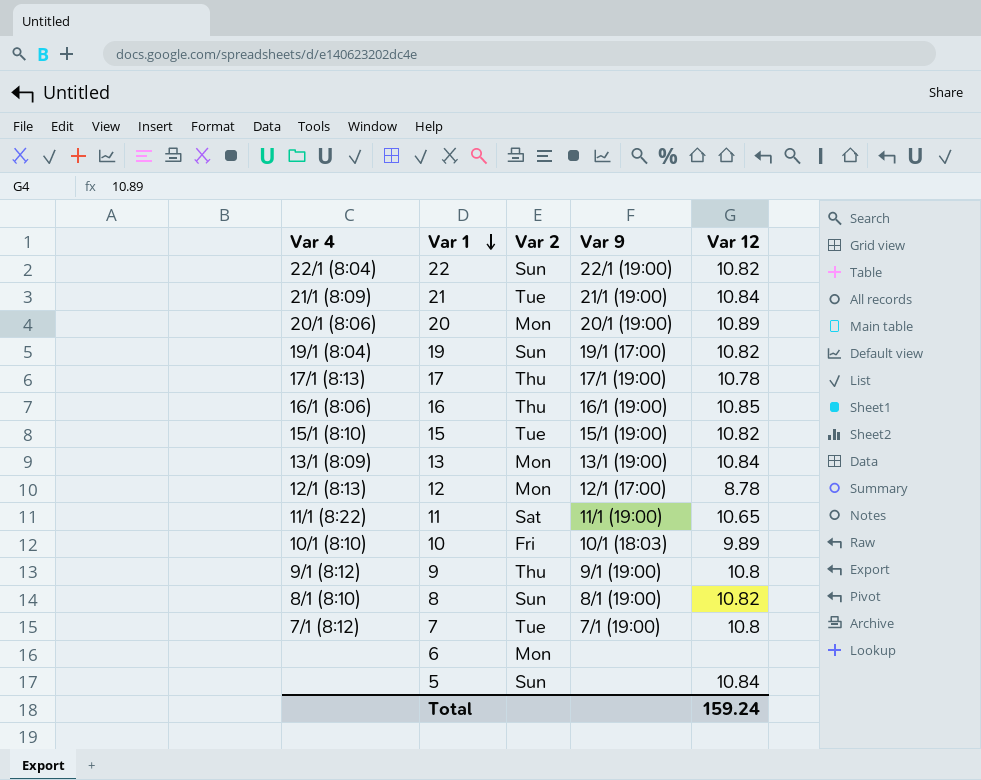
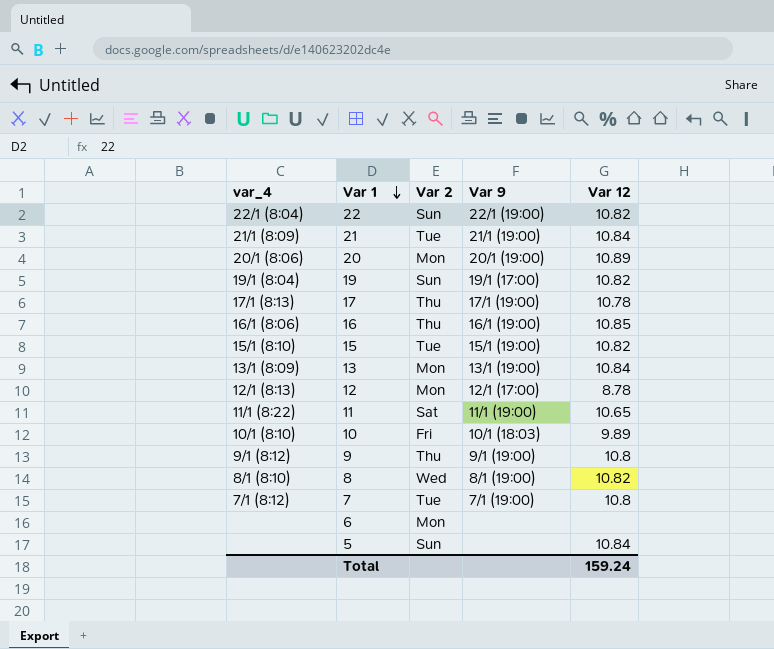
column name: Var 4 -> var_4
8 | Var 2: Sun -> Wed

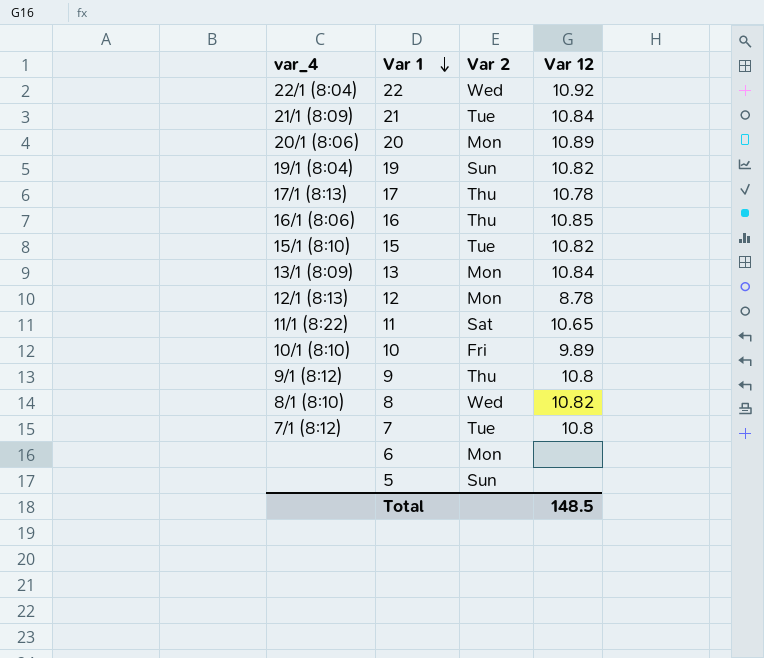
column Var 9 | position: 4 -> none
22 | Var 2: Sun -> Wed
22 | Var 12: 10.82 -> 10.92
5 | Var 12: 10.84 -> none
Total | Var 12: 159.24 -> 148.5

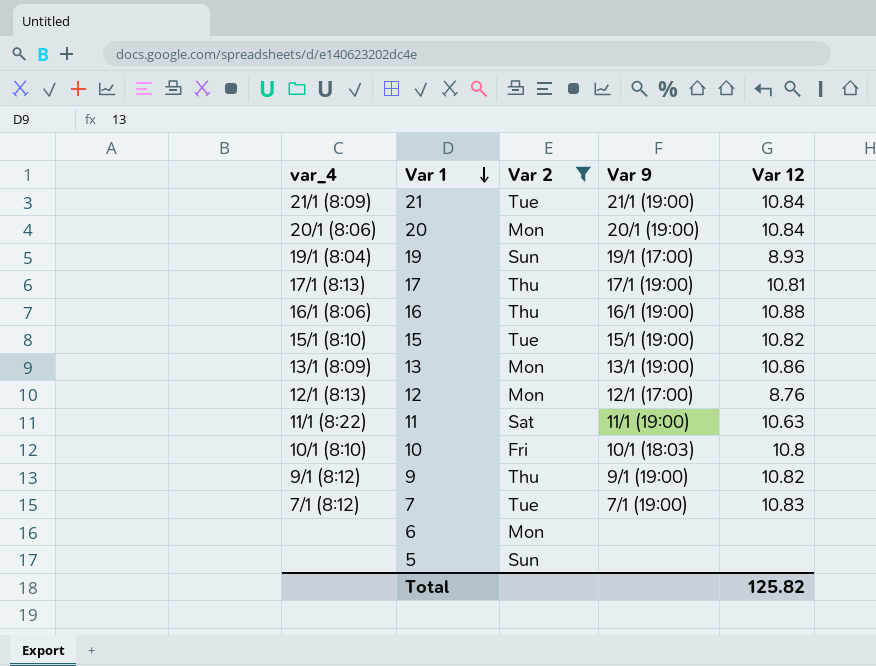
filter: none -> Var 2 != Wed
column Var 9 | position: none -> 4
20 | Var 12: 10.89 -> 10.84
19 | Var 12: 10.82 -> 8.93
17 | Var 12: 10.78 -> 10.81
16 | Var 12: 10.85 -> 10.88
13 | Var 12: 10.84 -> 10.86
12 | Var 12: 8.78 -> 8.76
11 | Var 12: 10.65 -> 10.63
10 | Var 12: 9.89 -> 10.8
9 | Var 12: 10.8 -> 10.82
7 | Var 12: 10.8 -> 10.83
Total | Var 12: 148.5 -> 125.82

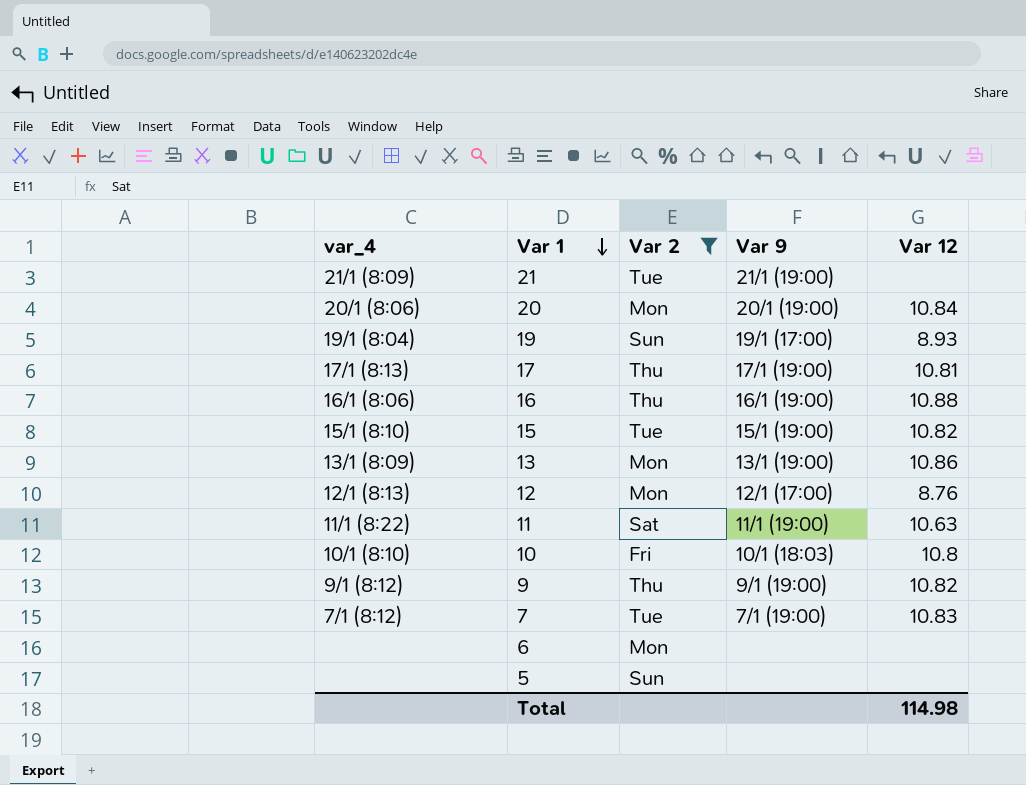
21 | Var 12: 10.84 -> none
Total | Var 12: 125.82 -> 114.98

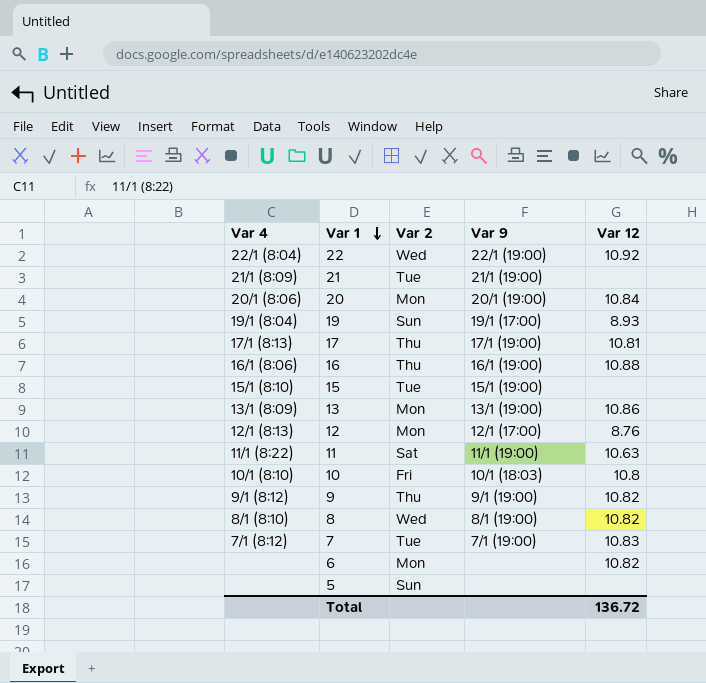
filter: Var 2 != Wed -> none
column name: var_4 -> Var 4
15 | Var 12: 10.82 -> none
6 | Var 12: none -> 10.82
Total | Var 12: 114.98 -> 136.72

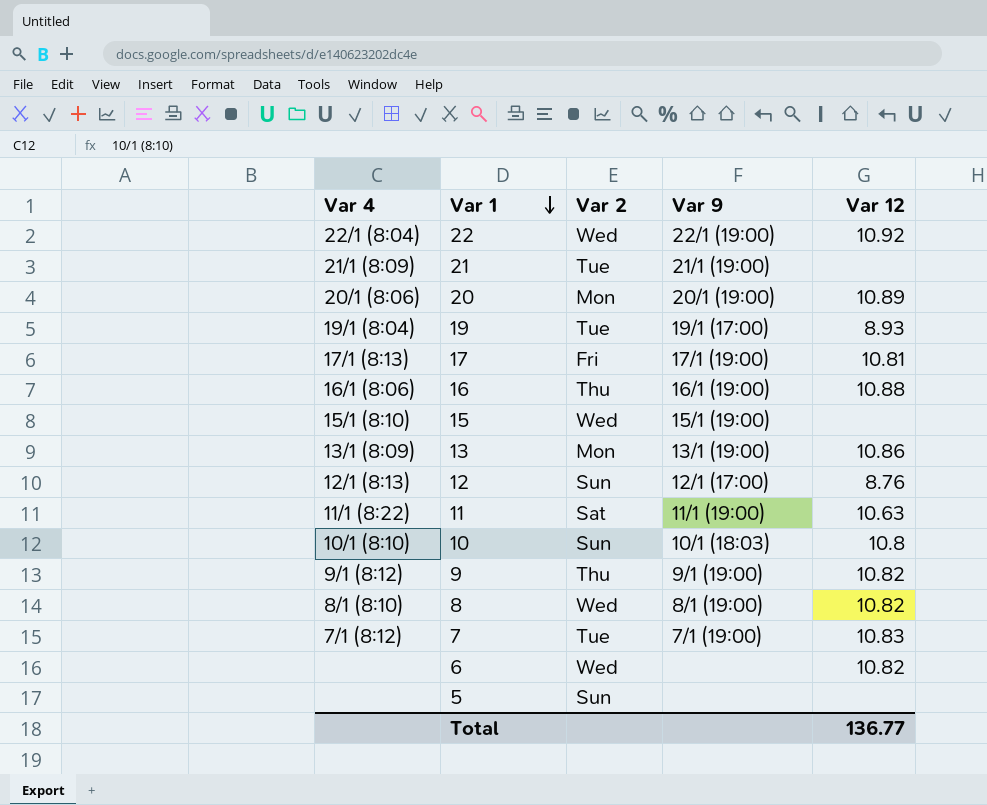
20 | Var 12: 10.84 -> 10.89
19 | Var 2: Sun -> Tue
17 | Var 2: Thu -> Fri
15 | Var 2: Tue -> Wed
12 | Var 2: Mon -> Sun
10 | Var 2: Fri -> Sun
6 | Var 2: Mon -> Wed
Total | Var 12: 136.72 -> 136.77

